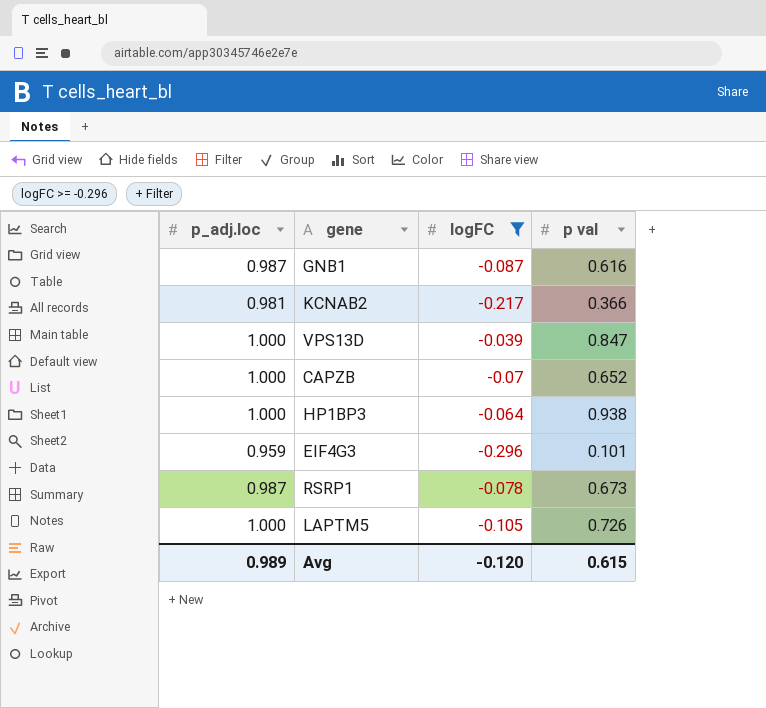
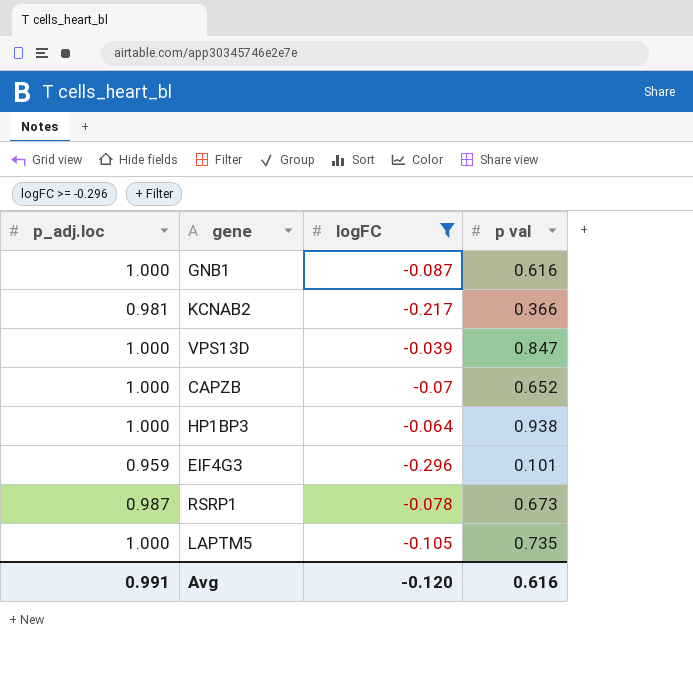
GNB1 | p_adj.loc: 0.987 -> 1.000
LAPTM5 | p val: 0.726 -> 0.735
Avg | p_adj.loc: 0.989 -> 0.991
Avg | p val: 0.615 -> 0.616

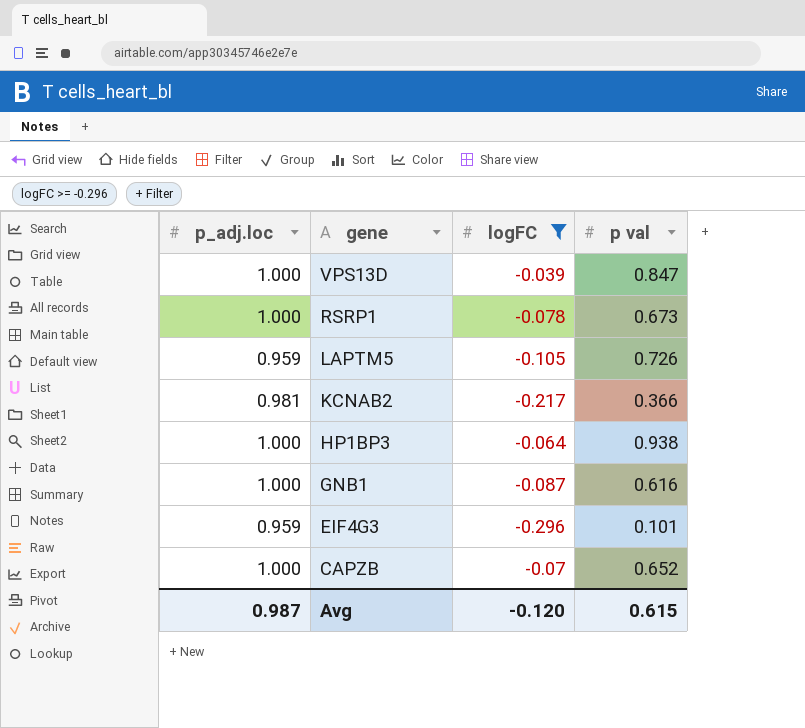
row order: none -> gene descending
RSRP1 | p_adj.loc: 0.987 -> 1.000
LAPTM5 | p_adj.loc: 1.000 -> 0.959
LAPTM5 | p val: 0.735 -> 0.726
Avg | p_adj.loc: 0.991 -> 0.987
Avg | p val: 0.616 -> 0.615

